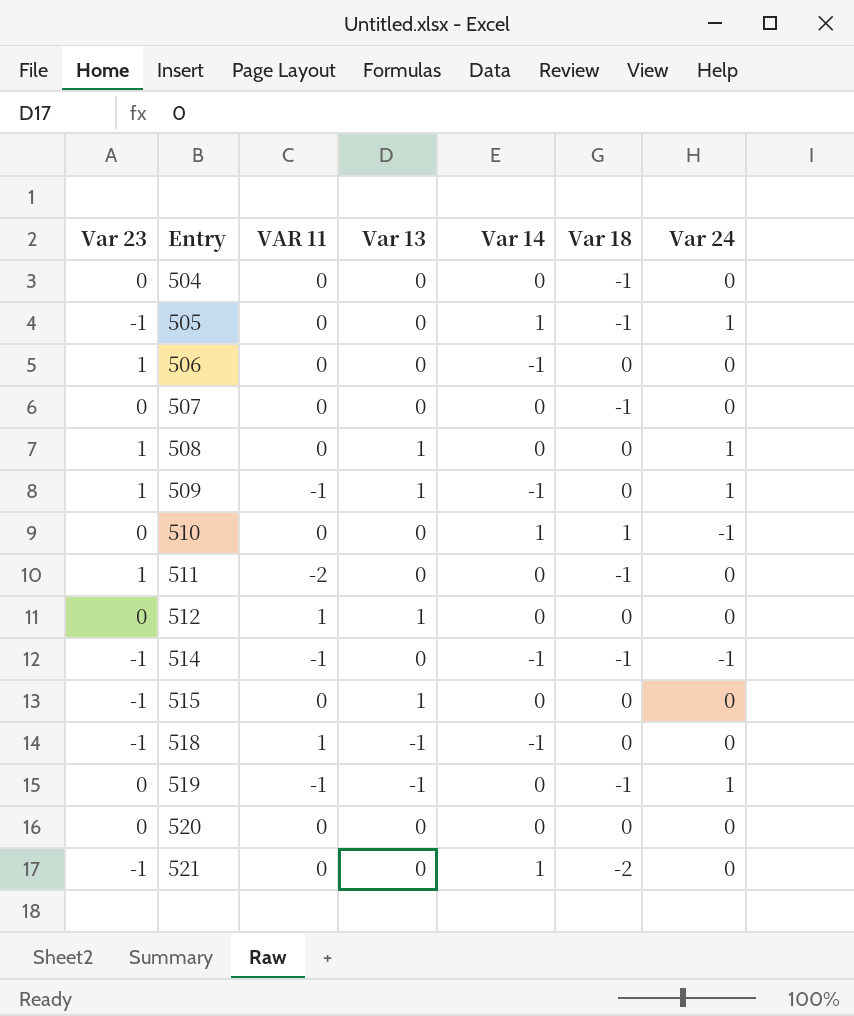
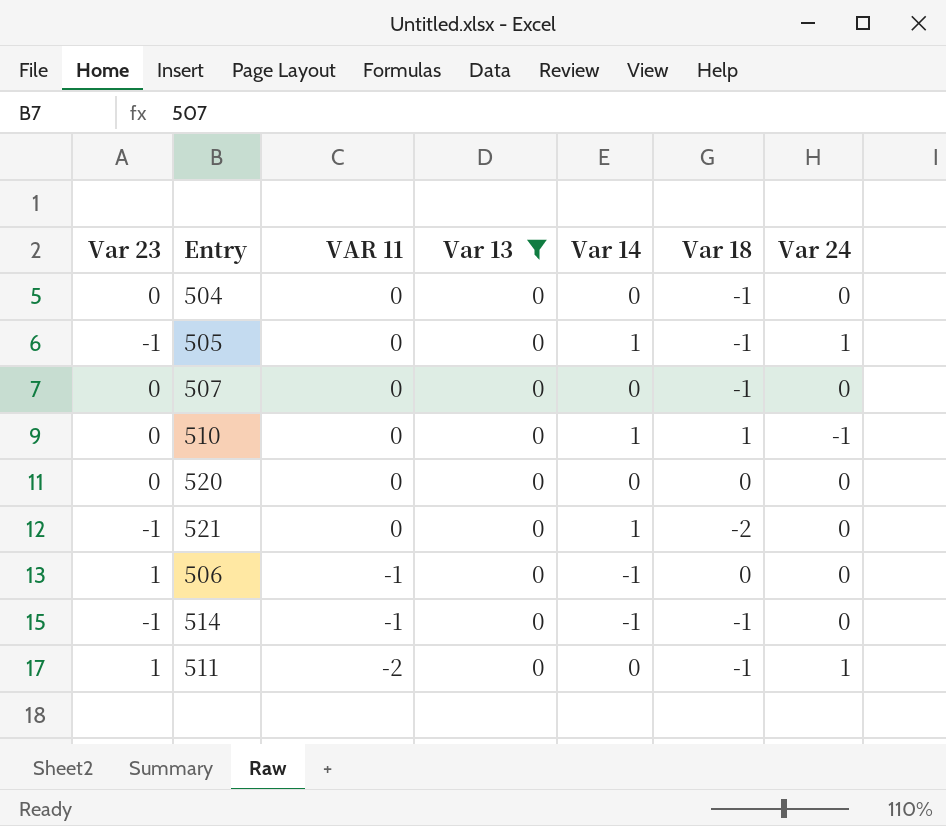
filter: none -> Var 13 = 0
row order: Entry ascending -> VAR 11 descending
506 | VAR 11: 0 -> -1
514 | Var 24: -1 -> 0
511 | Var 24: 0 -> 1

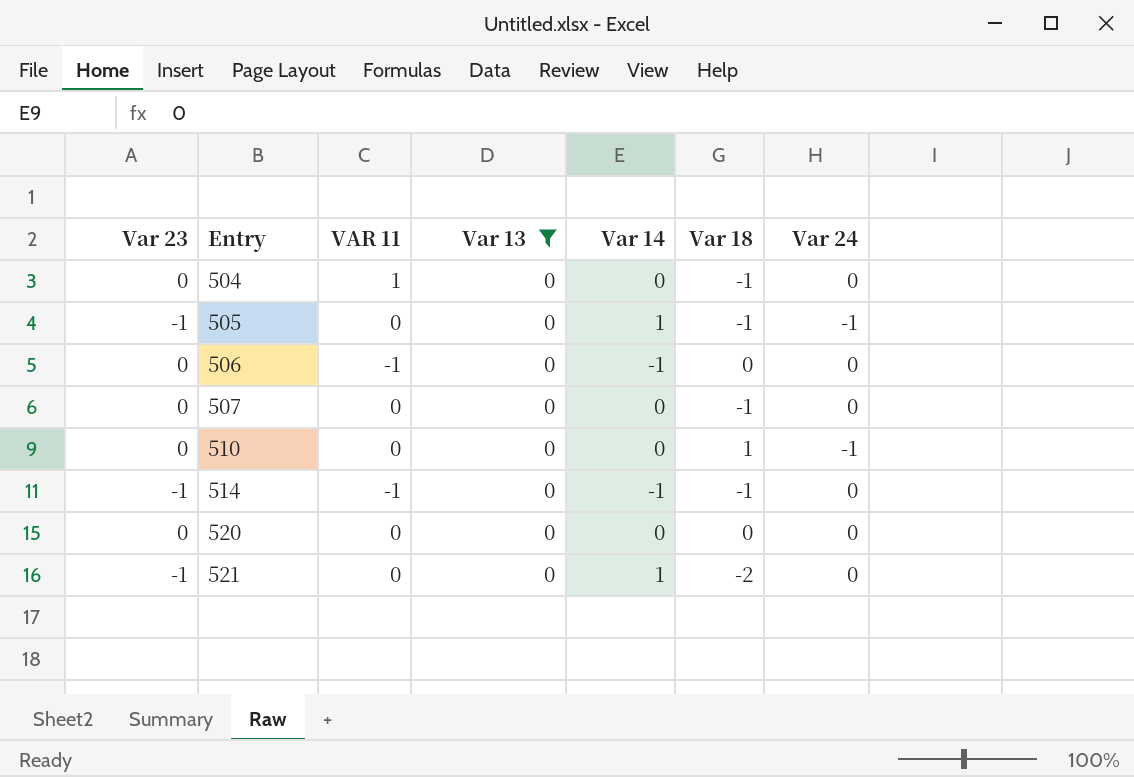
row order: VAR 11 descending -> Entry ascending
row 511: 1 | -2 | 0 | 0 | -1 | 1 -> none
504 | VAR 11: 0 -> 1
505 | Var 24: 1 -> -1
506 | Var 23: 1 -> 0
510 | Var 14: 1 -> 0

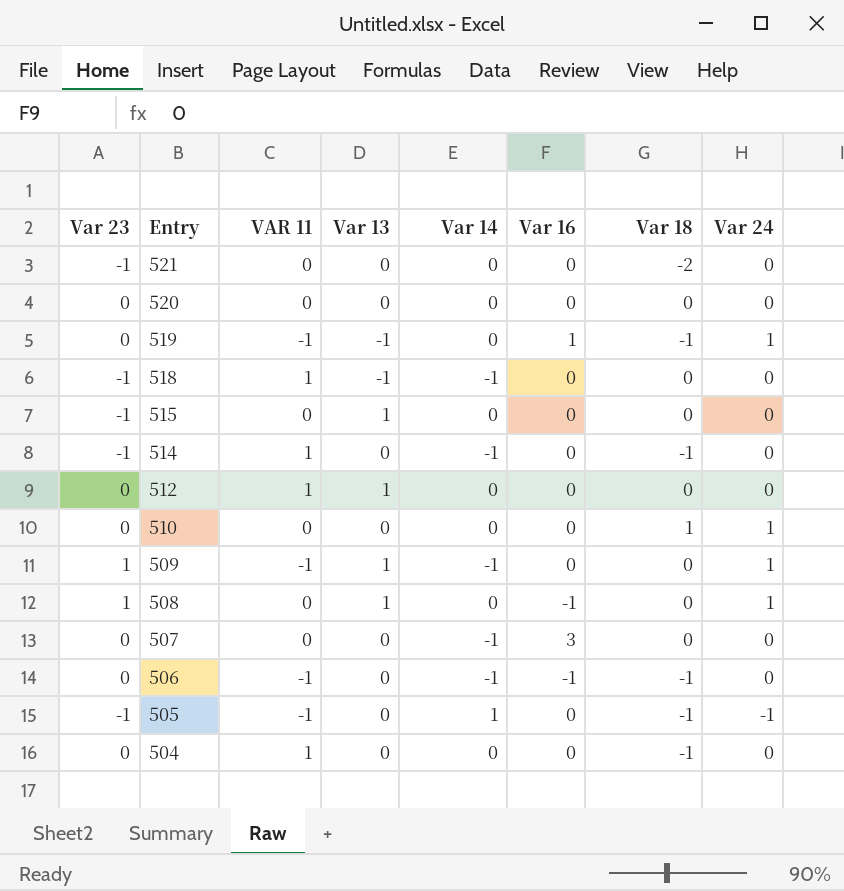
filter: Var 13 = 0 -> none
row order: Entry ascending -> Entry descending
column Var 16 | position: none -> 6
521 | Var 14: 1 -> 0
514 | VAR 11: -1 -> 1
510 | Var 24: -1 -> 1
507 | Var 14: 0 -> -1
507 | Var 18: -1 -> 0
506 | Var 18: 0 -> -1
505 | VAR 11: 0 -> -1

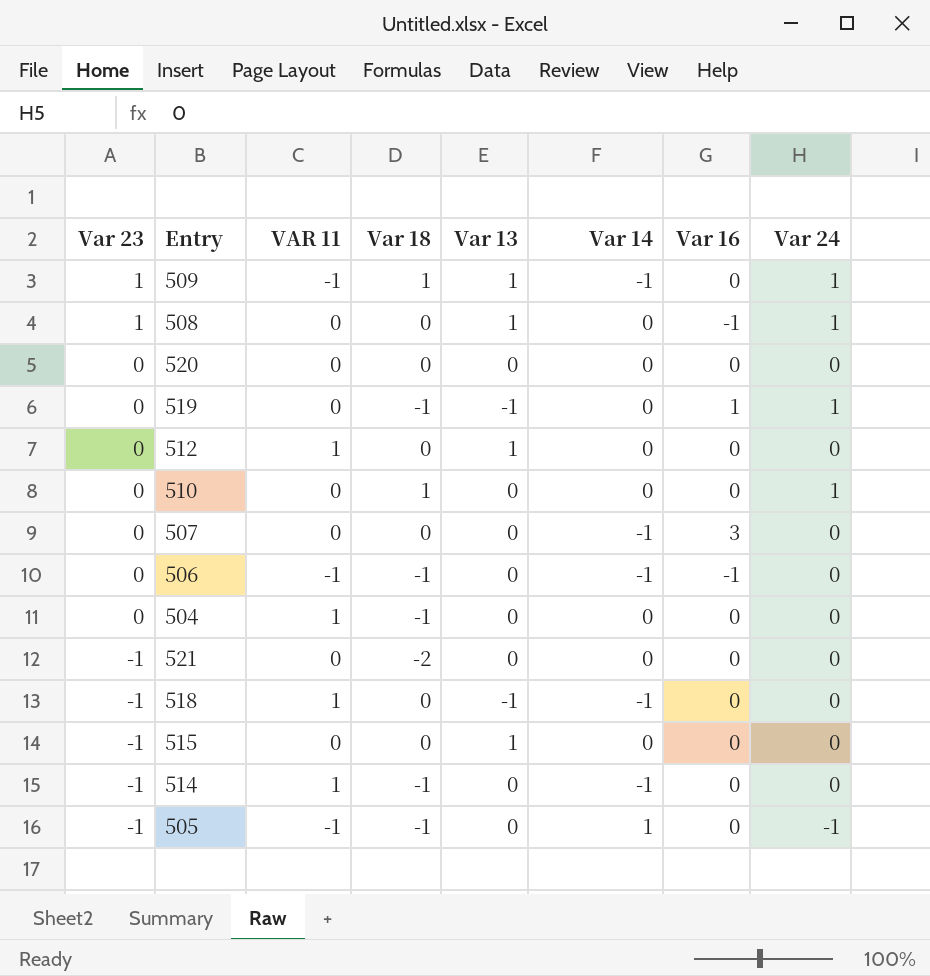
row order: Entry descending -> Var 23 descending
column Var 18 | position: 7 -> 4
509 | Var 18: 0 -> 1
519 | VAR 11: -1 -> 0

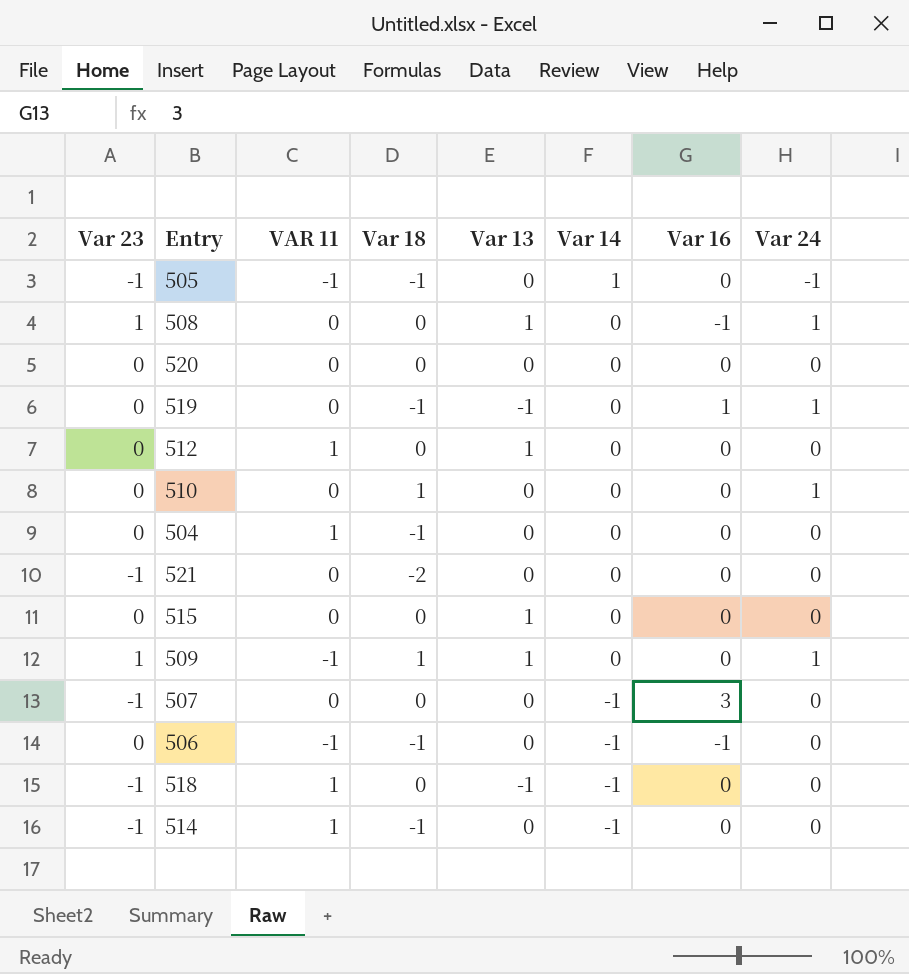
row order: Var 23 descending -> Var 14 descending
515 | Var 23: -1 -> 0
509 | Var 14: -1 -> 0
507 | Var 23: 0 -> -1

